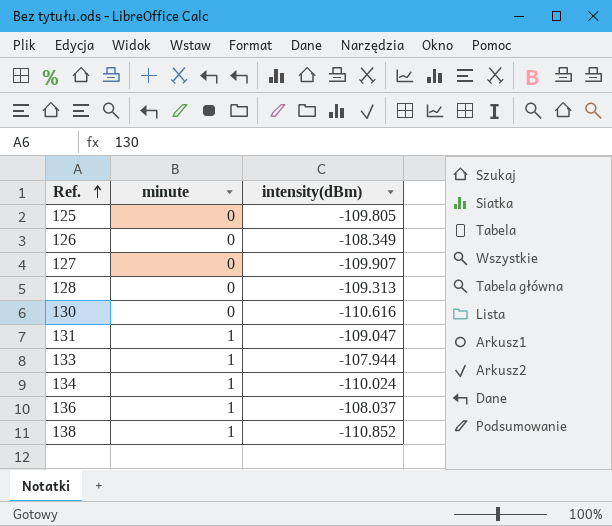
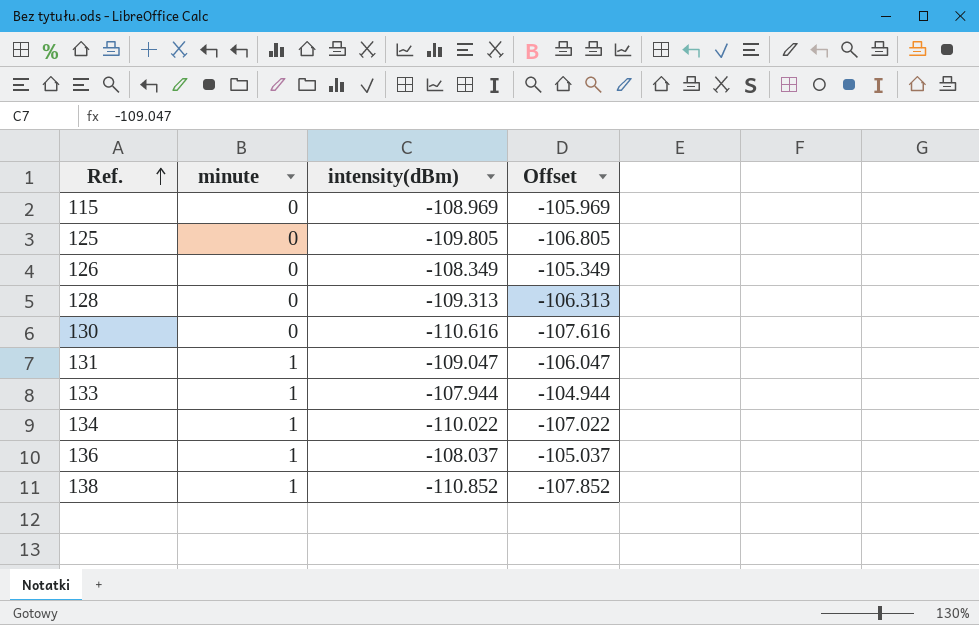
column Offset | formula: none -> [intensity(dBm)] + 3
row 127: 0 | -109.907 -> none
row 115: none -> 0 | -108.969 | -105.969
134 | intensity(dBm): -110.024 -> -110.022

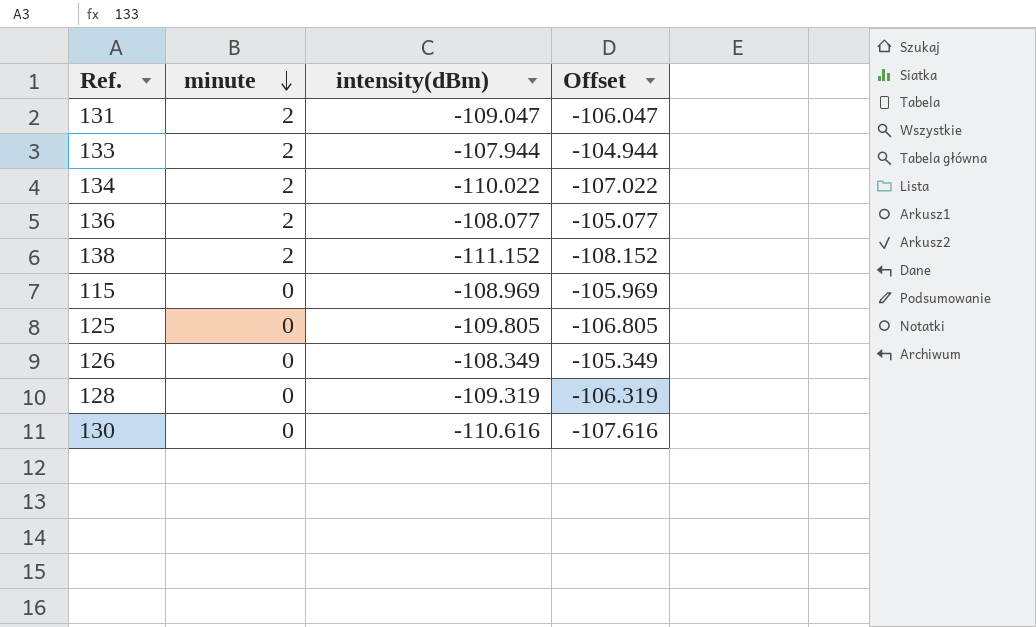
row order: Ref. ascending -> minute descending
131 | minute: 1 -> 2
133 | minute: 1 -> 2
134 | minute: 1 -> 2
136 | minute: 1 -> 2
136 | intensity(dBm): -108.037 -> -108.077
136 | Offset: -105.037 -> -105.077
138 | minute: 1 -> 2
138 | intensity(dBm): -110.852 -> -111.152
138 | Offset: -107.852 -> -108.152
128 | intensity(dBm): -109.313 -> -109.319
128 | Offset: -106.313 -> -106.319

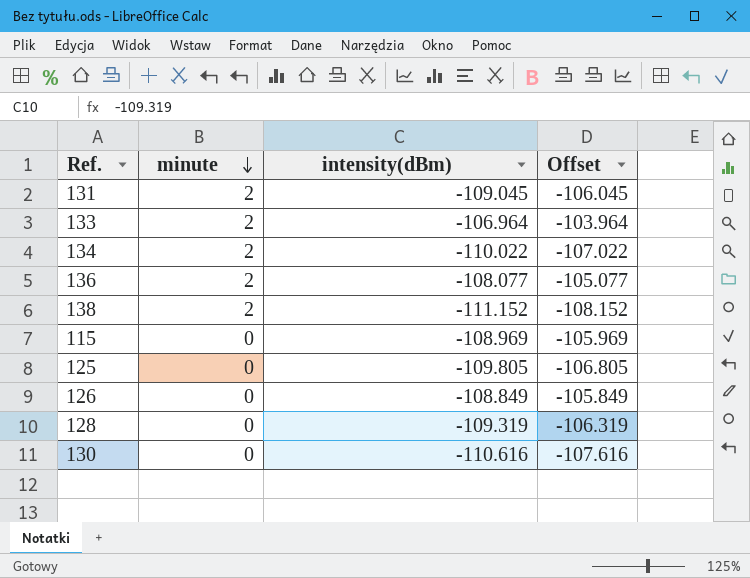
131 | intensity(dBm): -109.047 -> -109.045
131 | Offset: -106.047 -> -106.045
133 | intensity(dBm): -107.944 -> -106.964
133 | Offset: -104.944 -> -103.964
126 | intensity(dBm): -108.349 -> -108.849
126 | Offset: -105.349 -> -105.849

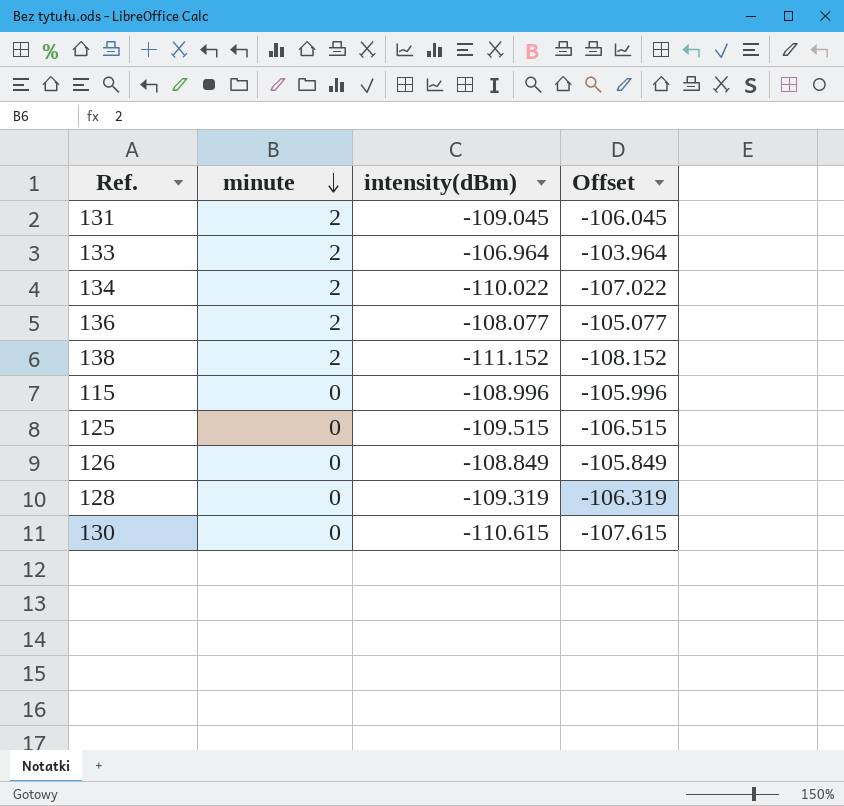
115 | intensity(dBm): -108.969 -> -108.996
115 | Offset: -105.969 -> -105.996
125 | intensity(dBm): -109.805 -> -109.515
125 | Offset: -106.805 -> -106.515
130 | intensity(dBm): -110.616 -> -110.615
130 | Offset: -107.616 -> -107.615

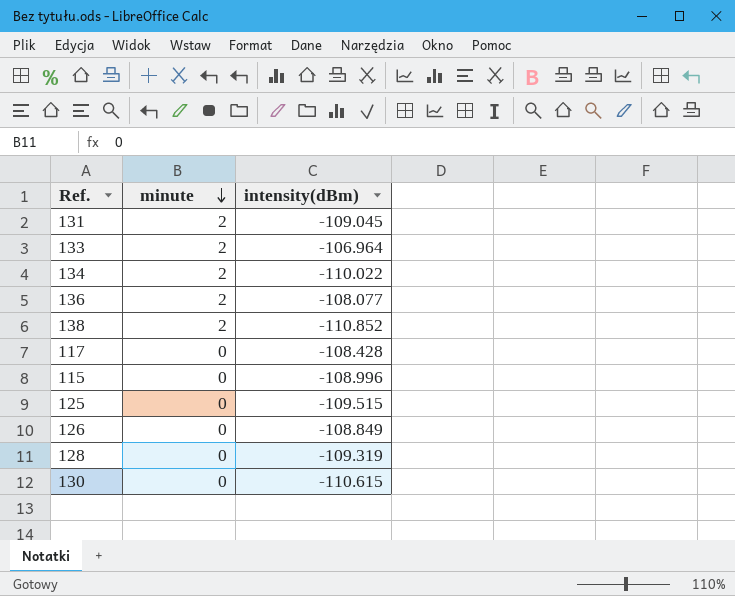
column Offset | formula: [intensity(dBm)] + 3 -> none
138 | intensity(dBm): -111.152 -> -110.852
row 117: none -> 0 | -108.428

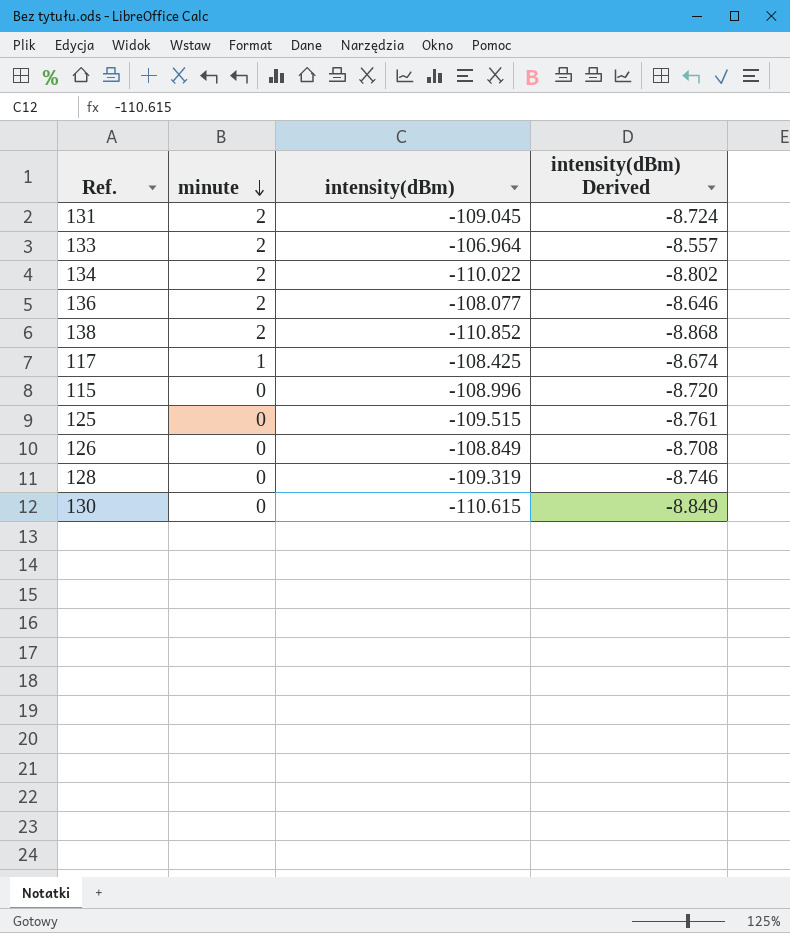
column intensity(dBm) Derived | formula: none -> [intensity(dBm)] * 0.08
117 | minute: 0 -> 1
117 | intensity(dBm): -108.428 -> -108.425

